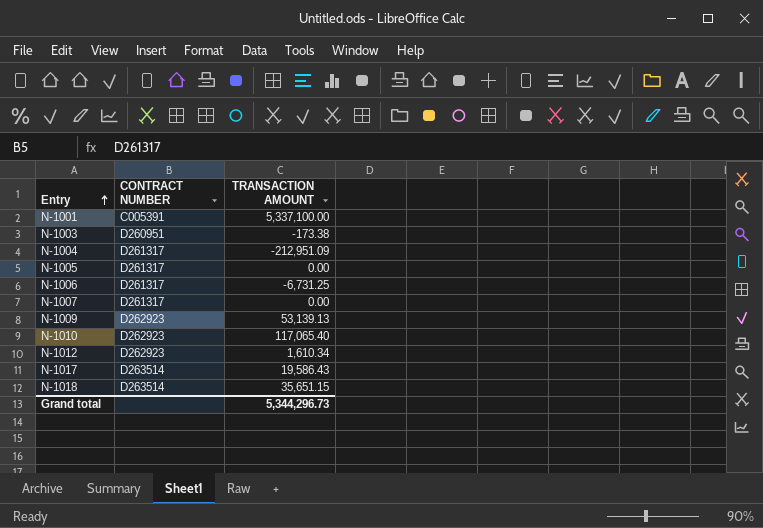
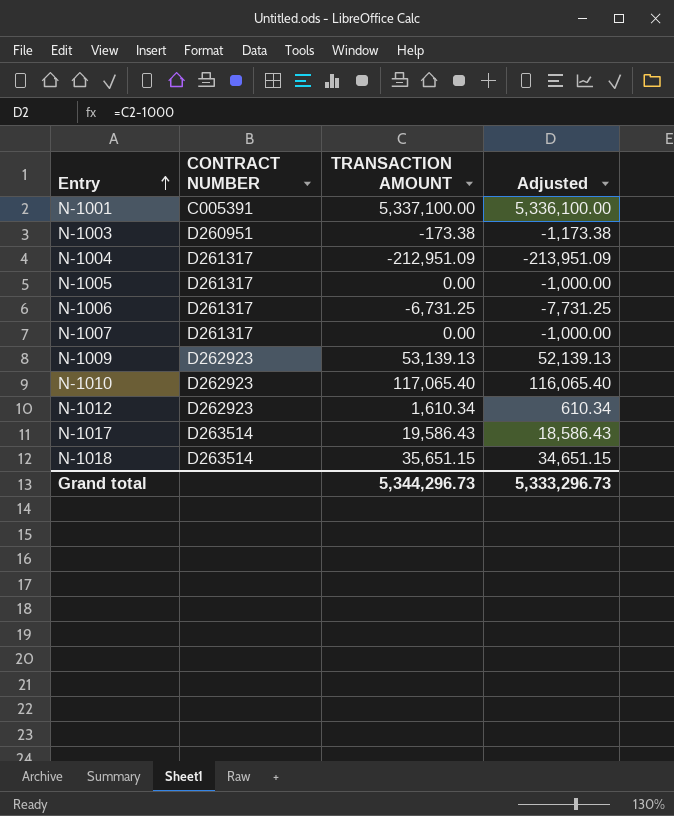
column Adjusted | formula: none -> [TRANSACTION AMOUNT] - 1000

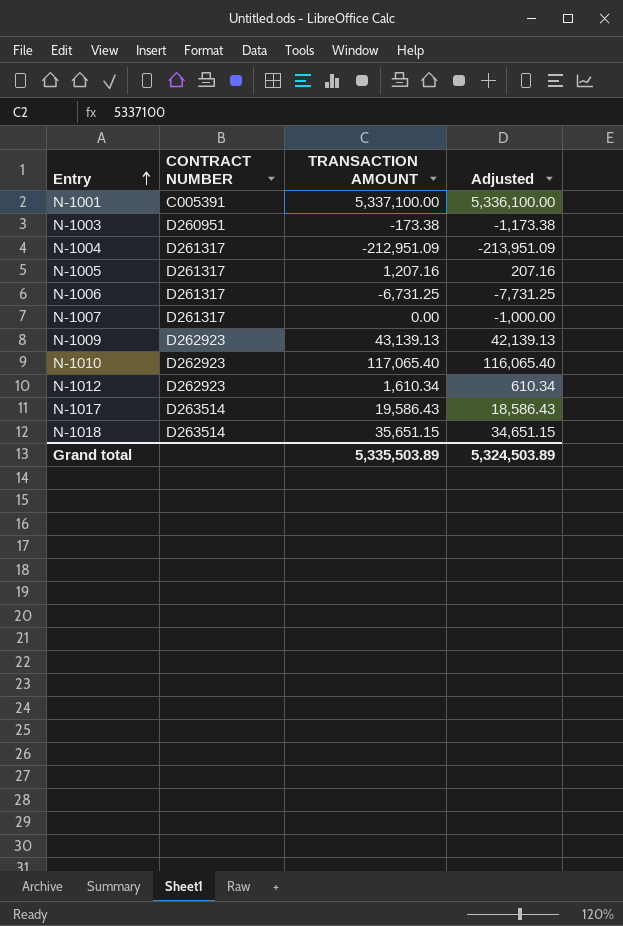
N-1005 | TRANSACTION AMOUNT: 0.00 -> 1,207.16
N-1005 | Adjusted: -1,000.00 -> 207.16
N-1009 | TRANSACTION AMOUNT: 53,139.13 -> 43,139.13
N-1009 | Adjusted: 52,139.13 -> 42,139.13
Grand total | TRANSACTION AMOUNT: 5,344,296.73 -> 5,335,503.89
Grand total | Adjusted: 5,333,296.73 -> 5,324,503.89

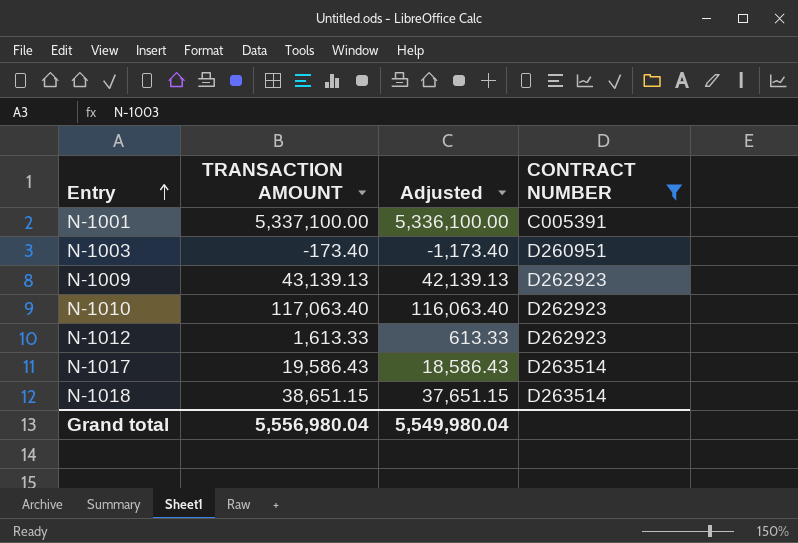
filter: none -> CONTRACT NUMBER != D261317
column CONTRACT NUMBER | position: 2 -> 4
N-1003 | TRANSACTION AMOUNT: -173.38 -> -173.40
N-1003 | Adjusted: -1,173.38 -> -1,173.40
N-1010 | TRANSACTION AMOUNT: 117,065.40 -> 117,063.40
N-1010 | Adjusted: 116,065.40 -> 116,063.40
N-1012 | TRANSACTION AMOUNT: 1,610.34 -> 1,613.33
N-1012 | Adjusted: 610.34 -> 613.33
N-1018 | TRANSACTION AMOUNT: 35,651.15 -> 38,651.15
N-1018 | Adjusted: 34,651.15 -> 37,651.15
Grand total | TRANSACTION AMOUNT: 5,335,503.89 -> 5,556,980.04
Grand total | Adjusted: 5,324,503.89 -> 5,549,980.04

